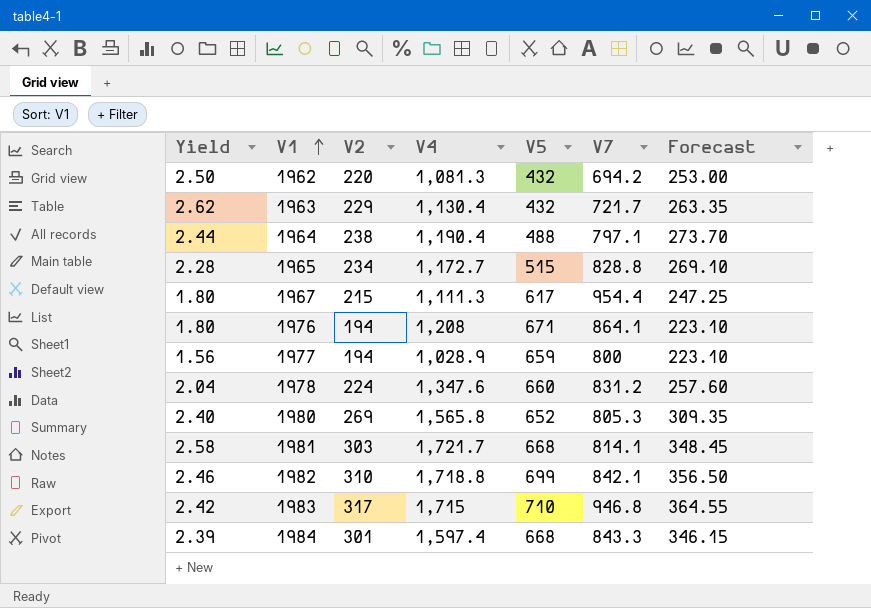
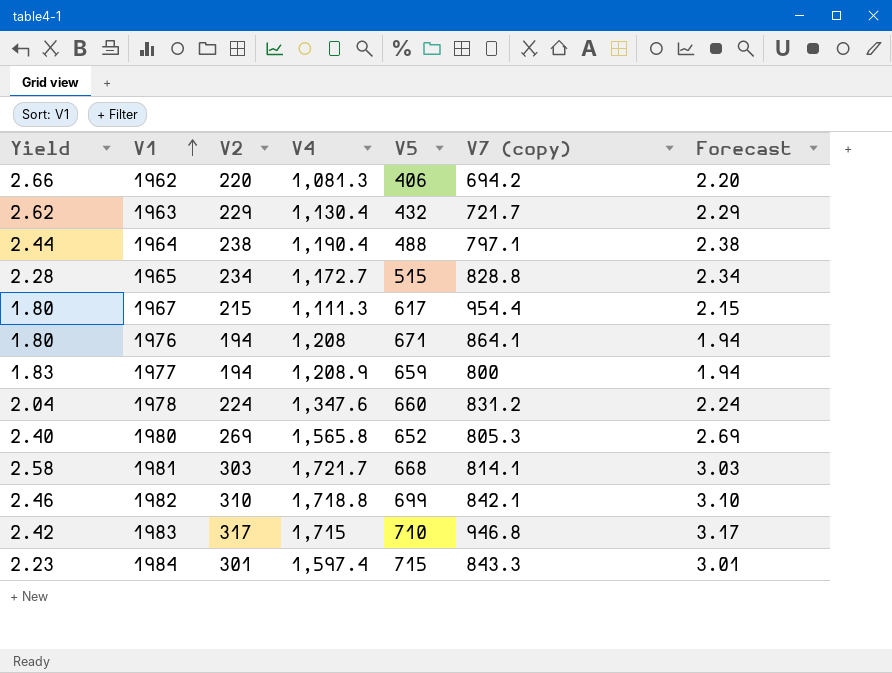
column name: V7 -> V7 (copy)
column Forecast | formula: [V2] * 1.15 -> [V2] * 0.01
1962 | Yield: 2.50 -> 2.66
1962 | V5: 432 -> 406
1977 | Yield: 1.56 -> 1.83
1977 | V4: 1,028.9 -> 1,208.9
1984 | Yield: 2.39 -> 2.23
1984 | V5: 668 -> 715

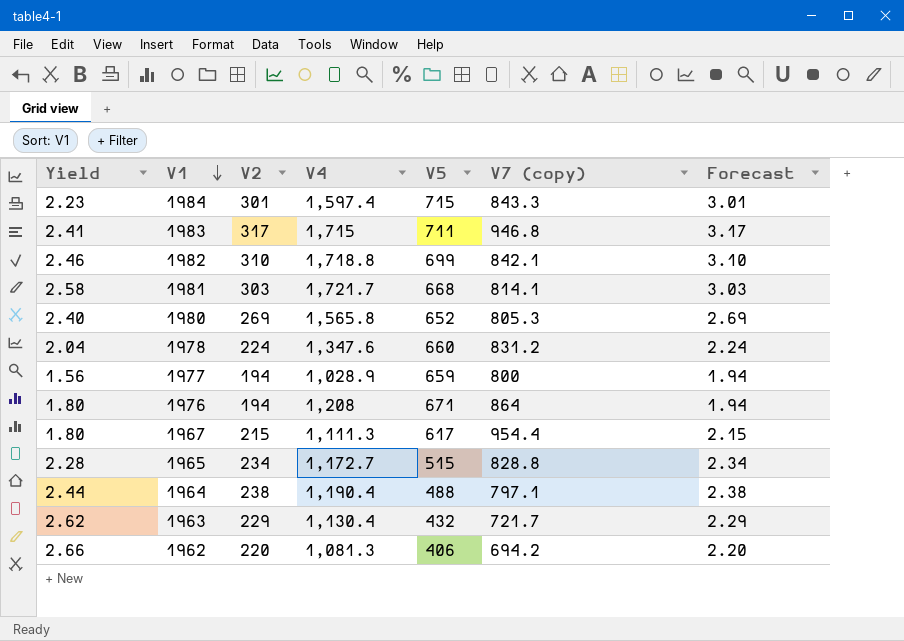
row order: V1 ascending -> V1 descending
1983 | Yield: 2.42 -> 2.41
1983 | V5: 710 -> 711
1977 | Yield: 1.83 -> 1.56
1977 | V4: 1,208.9 -> 1,028.9
1976 | V7 (copy): 864.1 -> 864

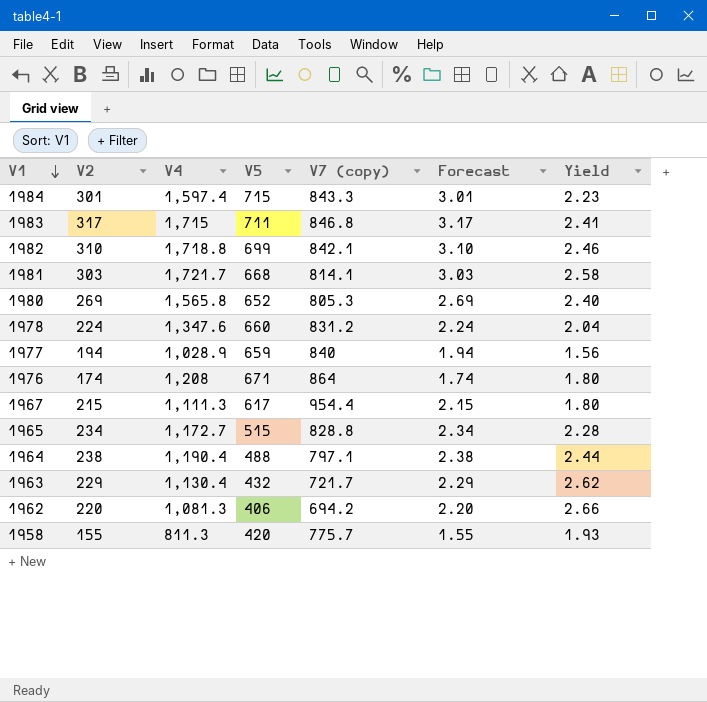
column Yield | position: 1 -> 7
1983 | V7 (copy): 946.8 -> 846.8
1977 | V7 (copy): 800 -> 840
1976 | V2: 194 -> 174
1976 | Forecast: 1.94 -> 1.74
row 1958: none -> 155 | 811.3 | 420 | 775.7 | 1.55 | 1.93

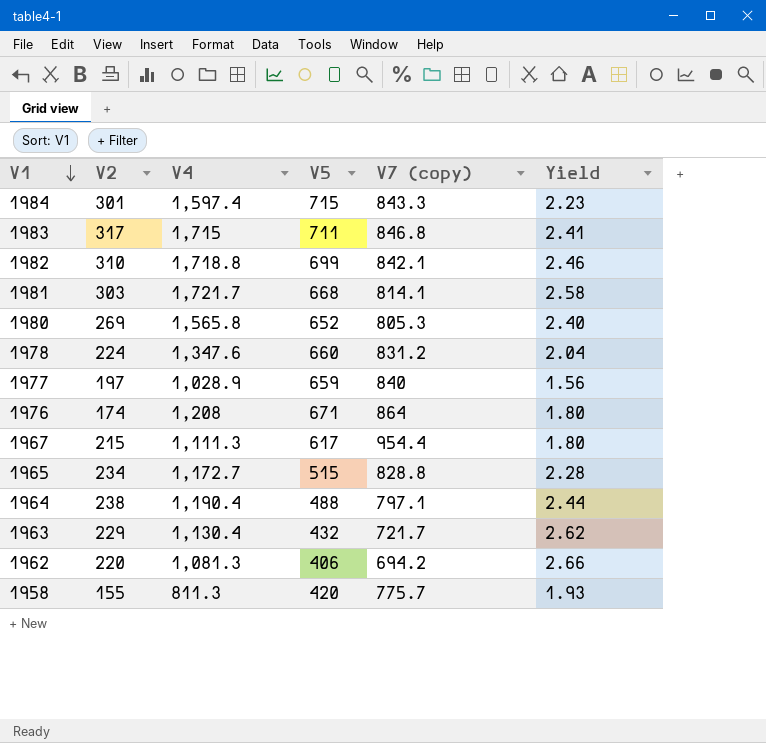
column Forecast | formula: [V2] * 0.01 -> none
1977 | V2: 194 -> 197

